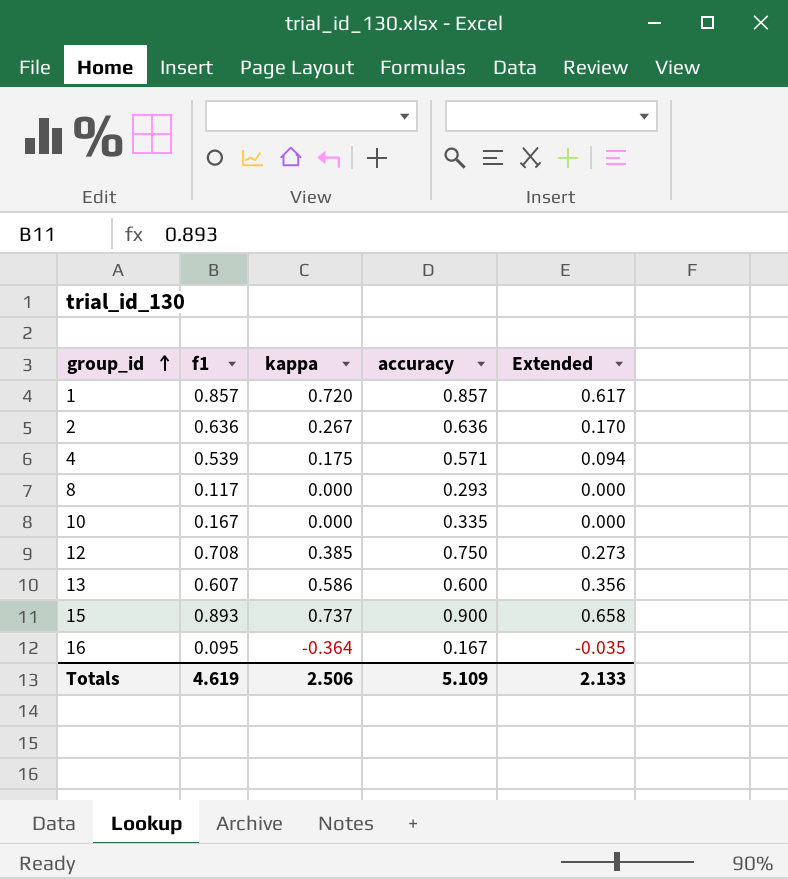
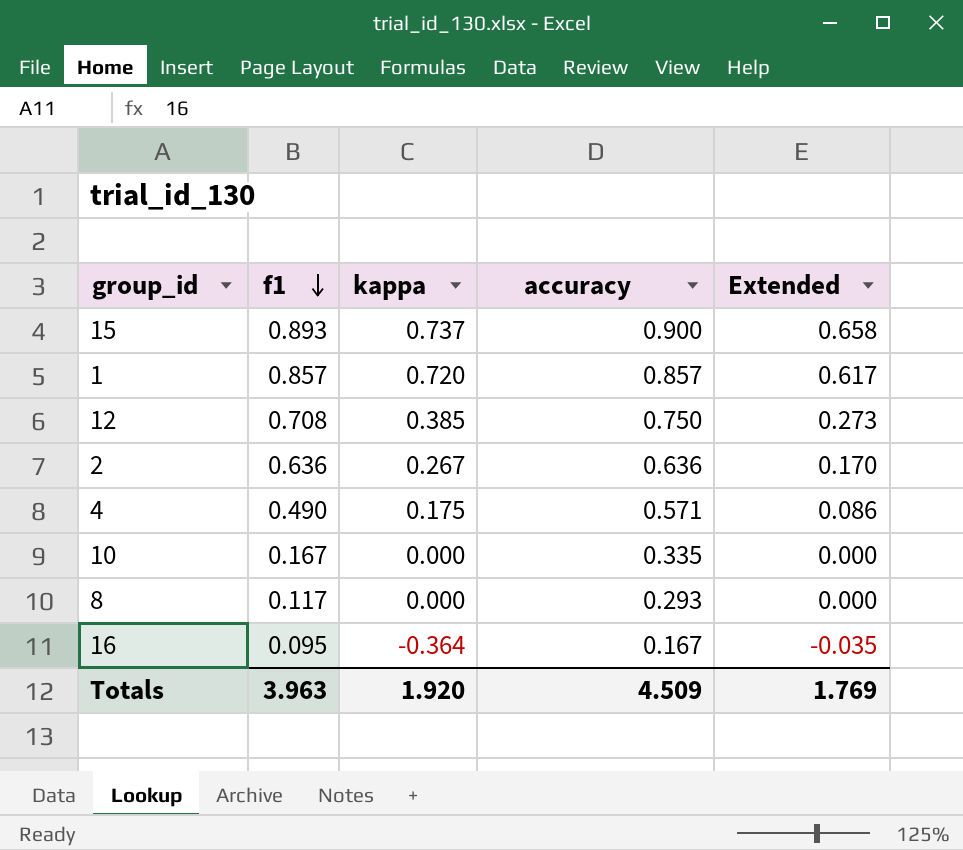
row order: group_id ascending -> f1 descending
row 13: 0.607 | 0.586 | 0.600 | 0.356 -> none
4 | f1: 0.539 -> 0.490
4 | Extended: 0.094 -> 0.086
Totals | f1: 4.619 -> 3.963
Totals | kappa: 2.506 -> 1.920
Totals | accuracy: 5.109 -> 4.509
Totals | Extended: 2.133 -> 1.769

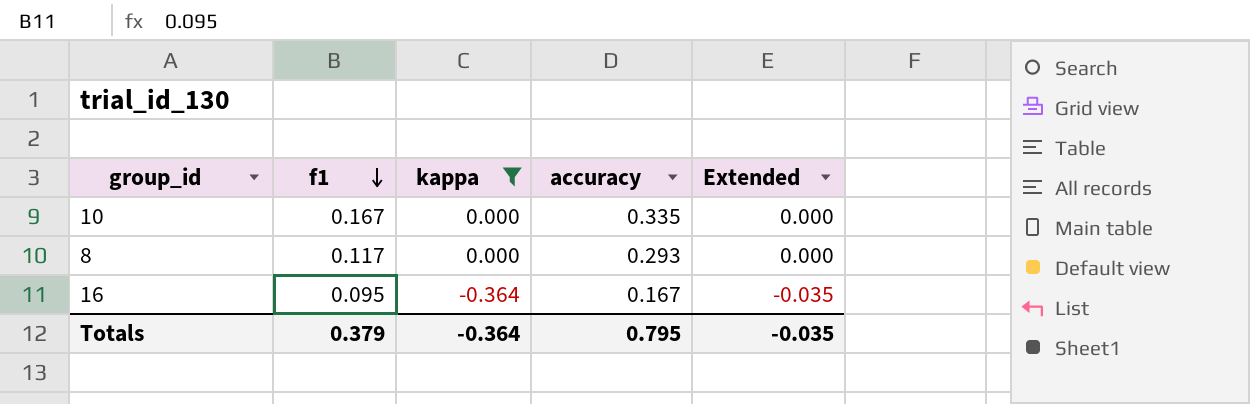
filter: none -> kappa <= 0.000
Totals | f1: 3.963 -> 0.379
Totals | kappa: 1.920 -> -0.364
Totals | accuracy: 4.509 -> 0.795
Totals | Extended: 1.769 -> -0.035

